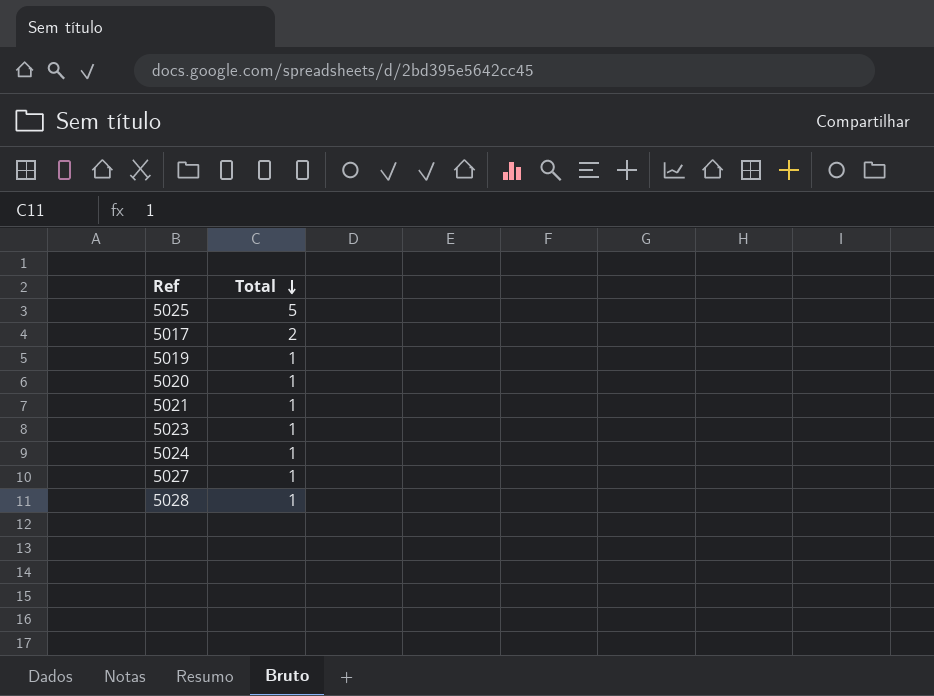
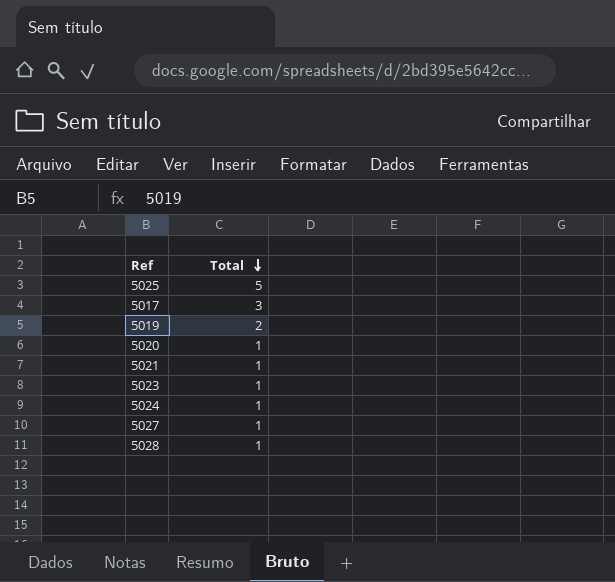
5017 | Total: 2 -> 3
5019 | Total: 1 -> 2

